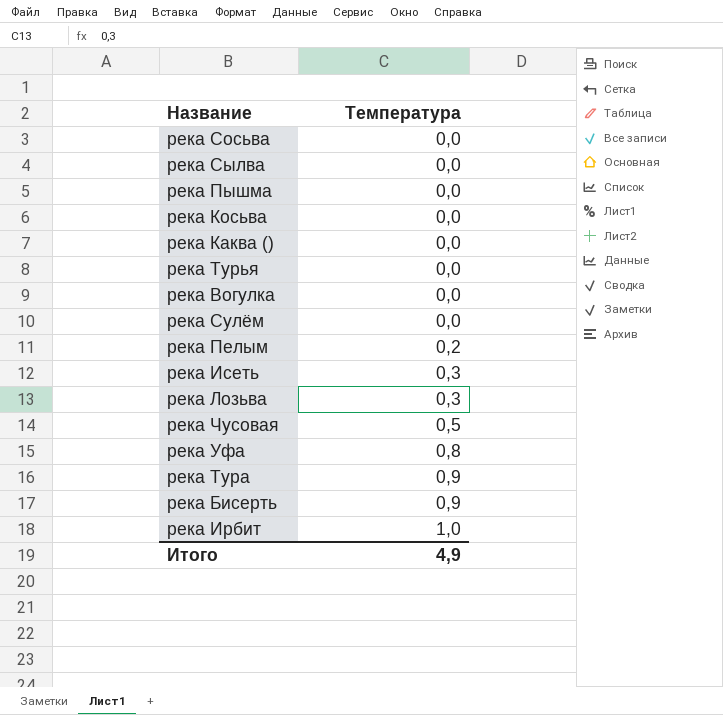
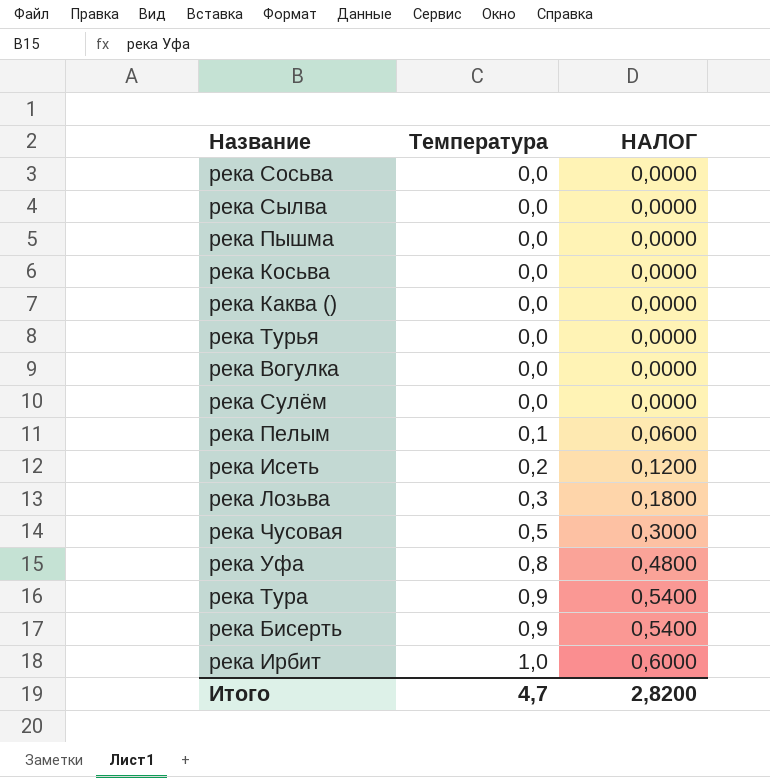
column НАЛОГ | formula: none -> [Температура] * 0,6
река Пелым | Температура: 0,2 -> 0,1
река Исеть | Температура: 0,3 -> 0,2
Итого | Температура: 4,9 -> 4,7

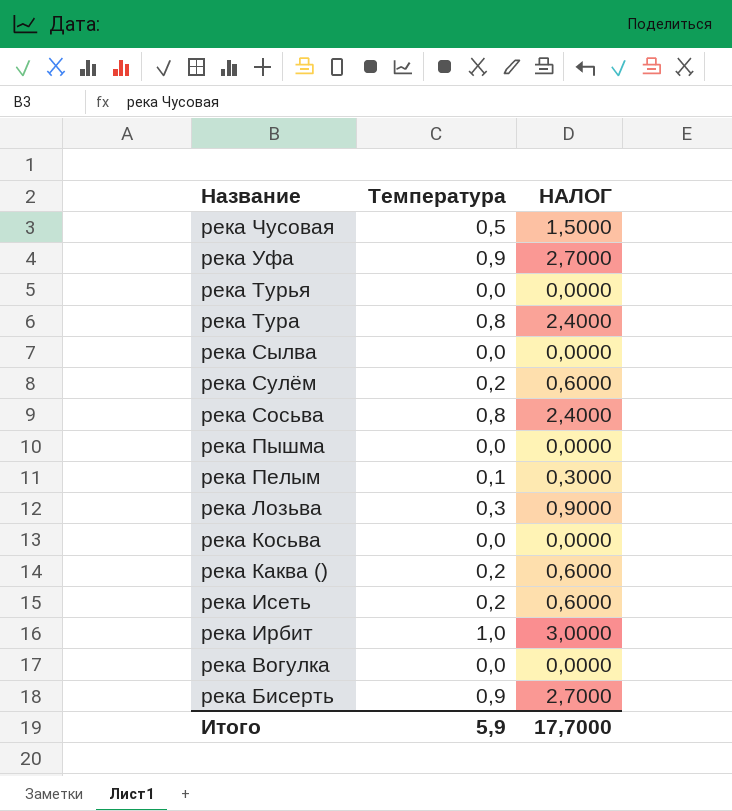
row order: Температура ascending -> Название descending
column НАЛОГ | formula: [Температура] * 0,6 -> [Температура] * 3
река Уфа | Температура: 0,8 -> 0,9
река Тура | Температура: 0,9 -> 0,8
река Сулём | Температура: 0,0 -> 0,2
река Сосьва | Температура: 0,0 -> 0,8
река Каква () | Температура: 0,0 -> 0,2
Итого | Температура: 4,7 -> 5,9
Итого | НАЛОГ: 2,8200 -> 17,7000

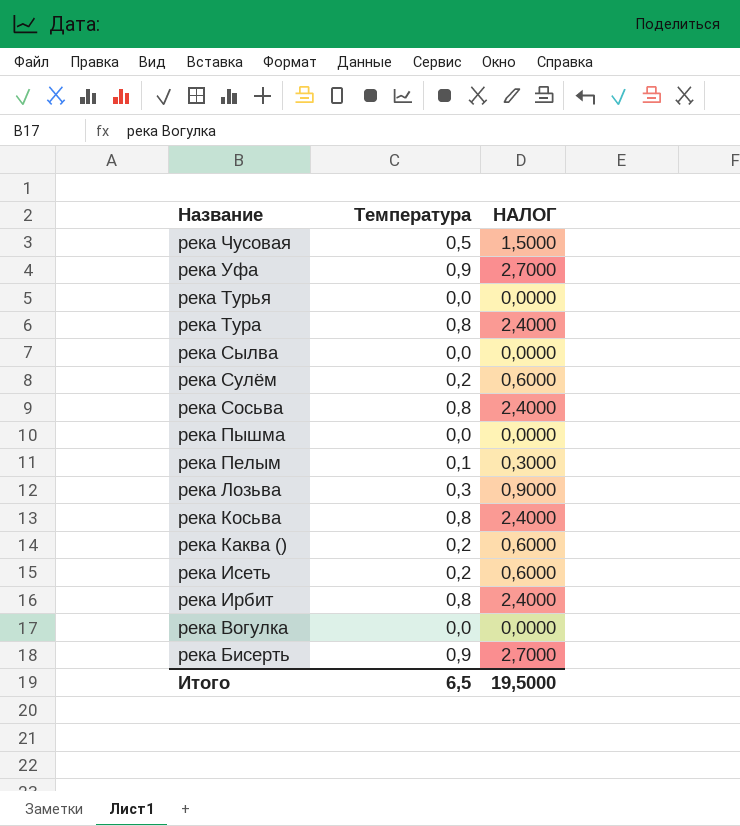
река Косьва | Температура: 0,0 -> 0,8
река Косьва | НАЛОГ: 0,0000 -> 2,4000
река Ирбит | Температура: 1,0 -> 0,8
река Ирбит | НАЛОГ: 3,0000 -> 2,4000
Итого | Температура: 5,9 -> 6,5
Итого | НАЛОГ: 17,7000 -> 19,5000

